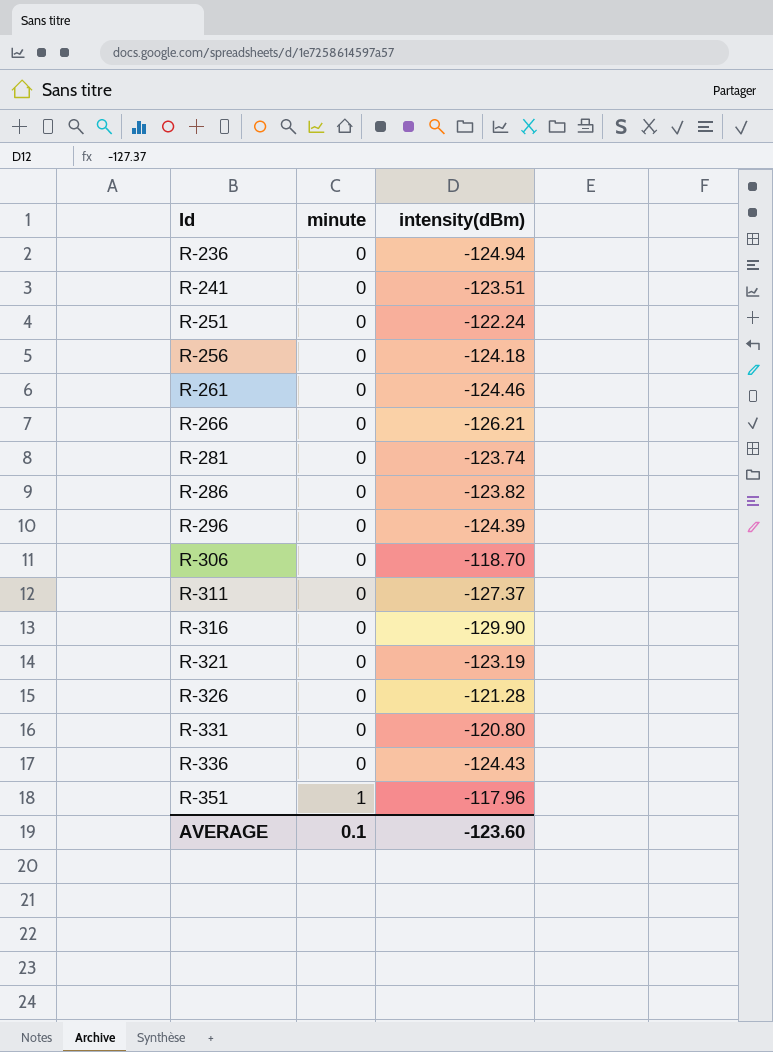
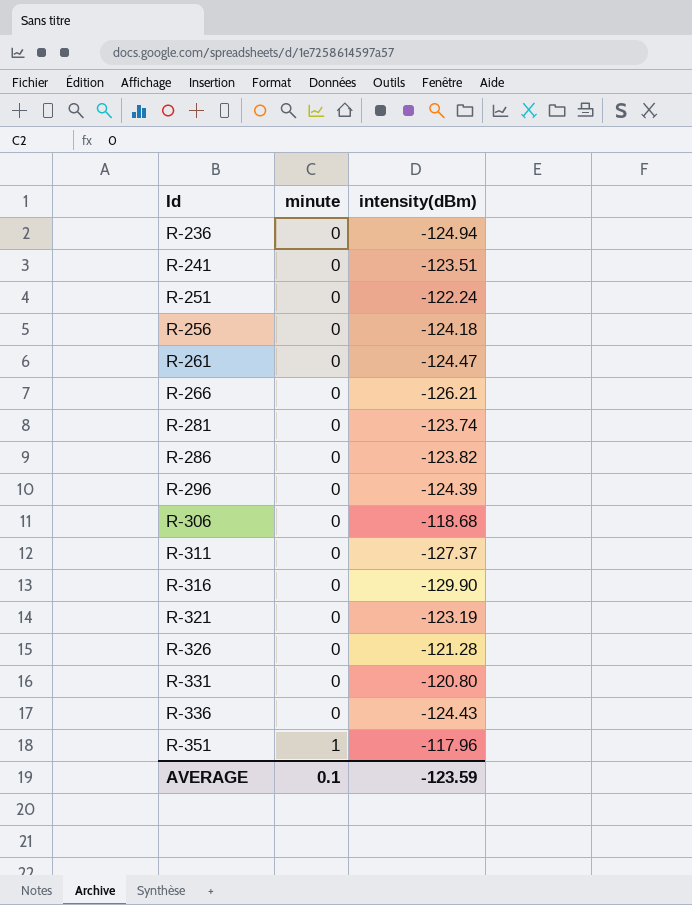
R-261 | intensity(dBm): -124.46 -> -124.47
R-306 | intensity(dBm): -118.70 -> -118.68
AVERAGE | intensity(dBm): -123.60 -> -123.59

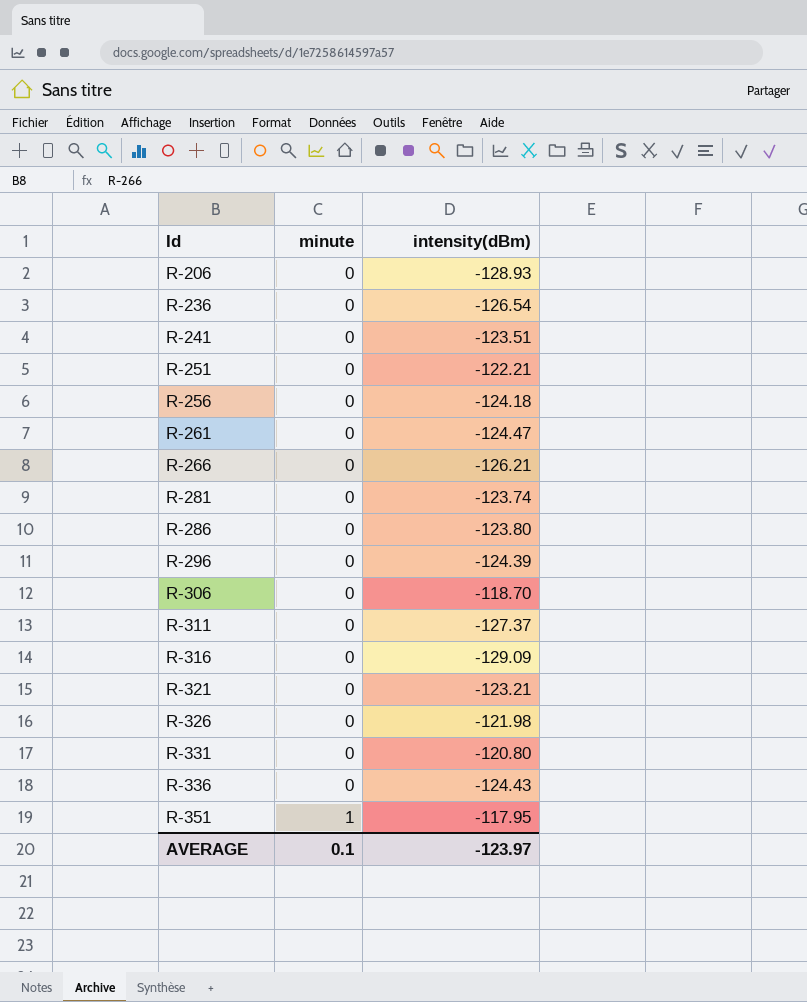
row R-206: none -> 0 | -128.93
R-236 | intensity(dBm): -124.94 -> -126.54
R-251 | intensity(dBm): -122.24 -> -122.21
R-286 | intensity(dBm): -123.82 -> -123.80
R-306 | intensity(dBm): -118.68 -> -118.70
R-316 | intensity(dBm): -129.90 -> -129.09
R-321 | intensity(dBm): -123.19 -> -123.21
R-326 | intensity(dBm): -121.28 -> -121.98
R-351 | intensity(dBm): -117.96 -> -117.95
AVERAGE | intensity(dBm): -123.59 -> -123.97

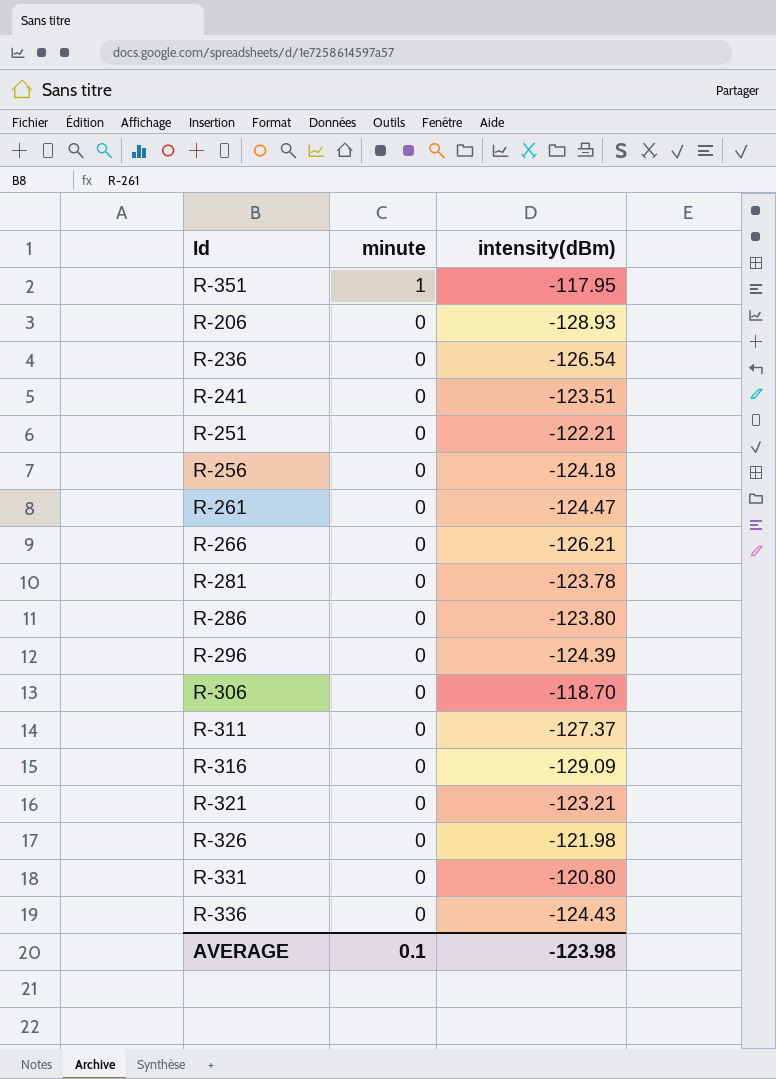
row order: Id ascending -> minute descending
R-281 | intensity(dBm): -123.74 -> -123.78
AVERAGE | intensity(dBm): -123.97 -> -123.98

